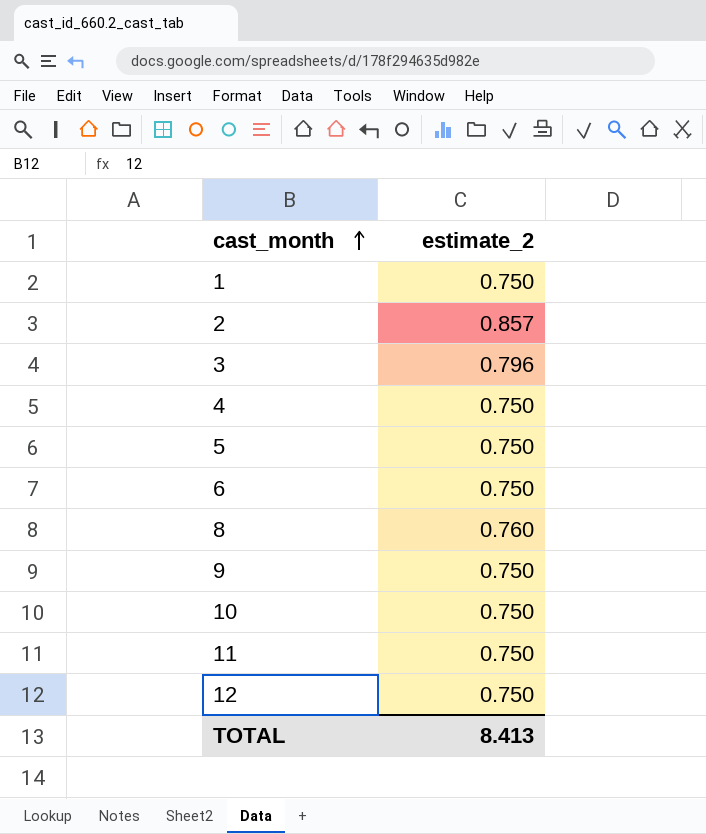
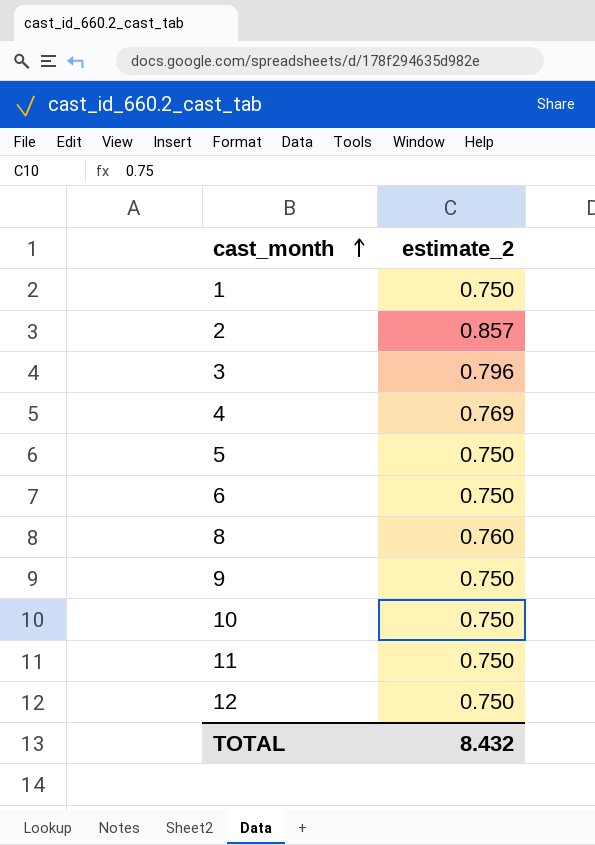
4 | estimate_2: 0.750 -> 0.769
TOTAL | estimate_2: 8.413 -> 8.432

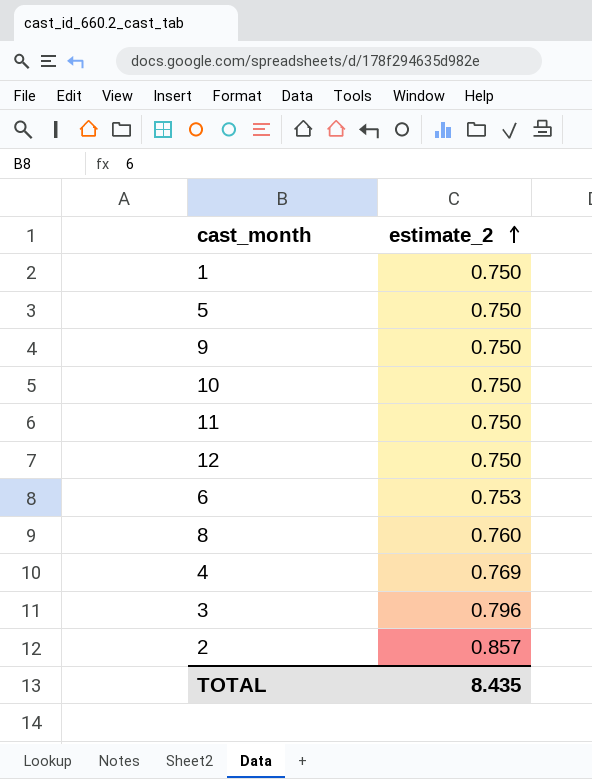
row order: cast_month ascending -> estimate_2 ascending
6 | estimate_2: 0.750 -> 0.753
TOTAL | estimate_2: 8.432 -> 8.435

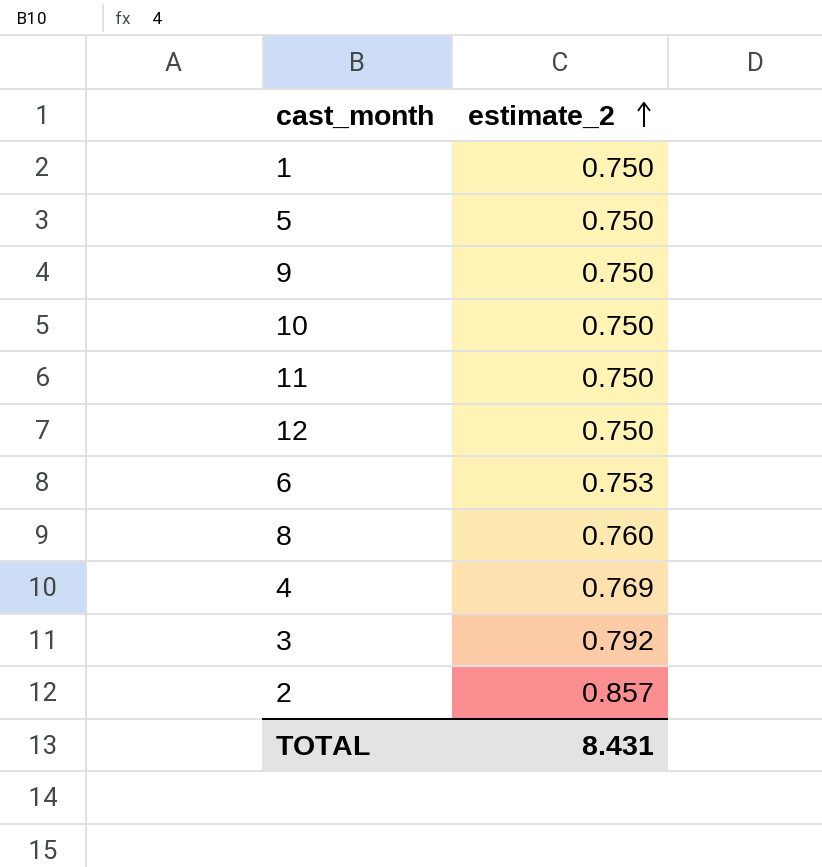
3 | estimate_2: 0.796 -> 0.792
TOTAL | estimate_2: 8.435 -> 8.431

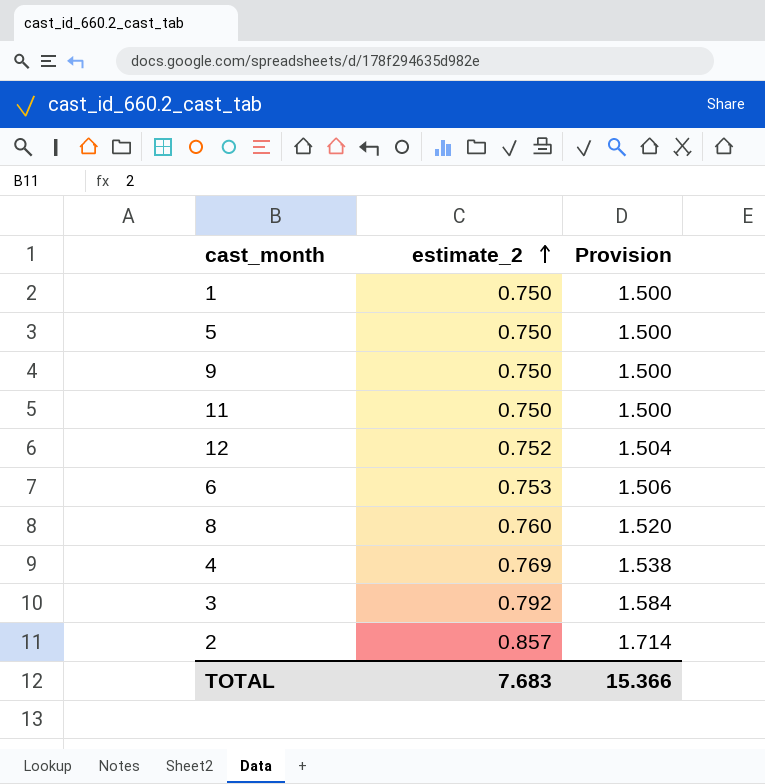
column Provision | formula: none -> [estimate_2] * 2
row 10: 0.750 -> none
12 | estimate_2: 0.750 -> 0.752
TOTAL | estimate_2: 8.431 -> 7.683

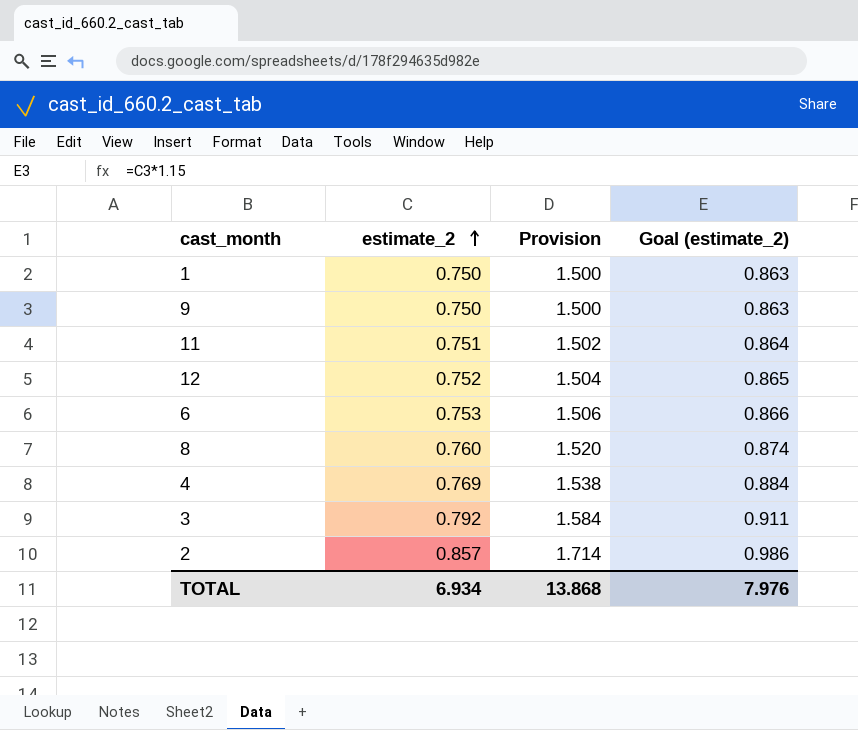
column Goal (estimate_2) | formula: none -> [estimate_2] * 1.15
row 5: 0.750 | 1.500 -> none
11 | estimate_2: 0.750 -> 0.751
11 | Provision: 1.500 -> 1.502
TOTAL | estimate_2: 7.683 -> 6.934
TOTAL | Provision: 15.366 -> 13.868

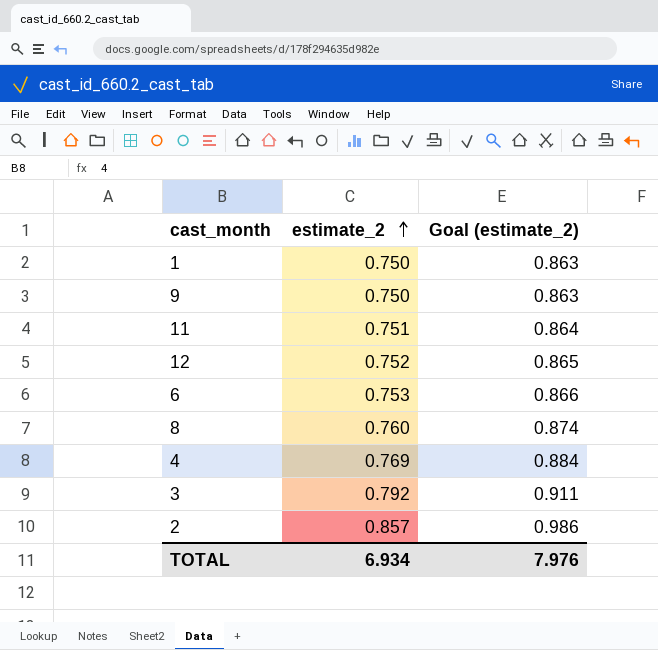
column Provision | formula: [estimate_2] * 2 -> none

